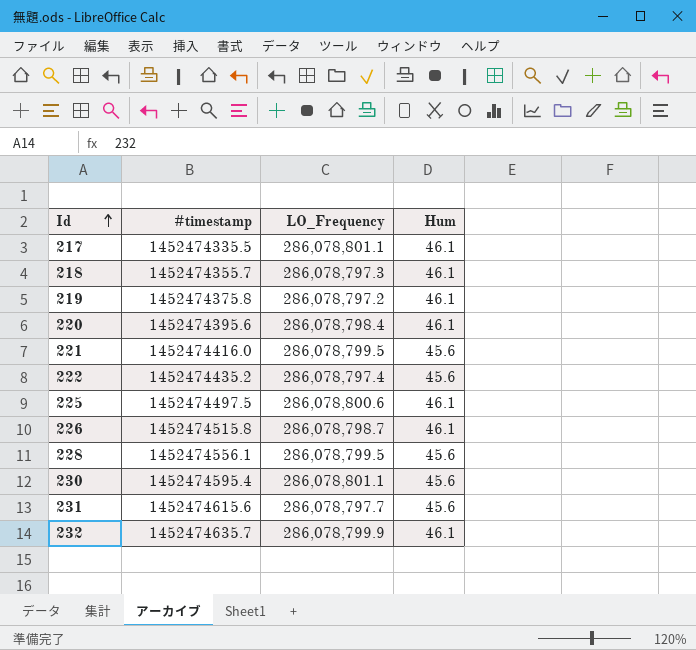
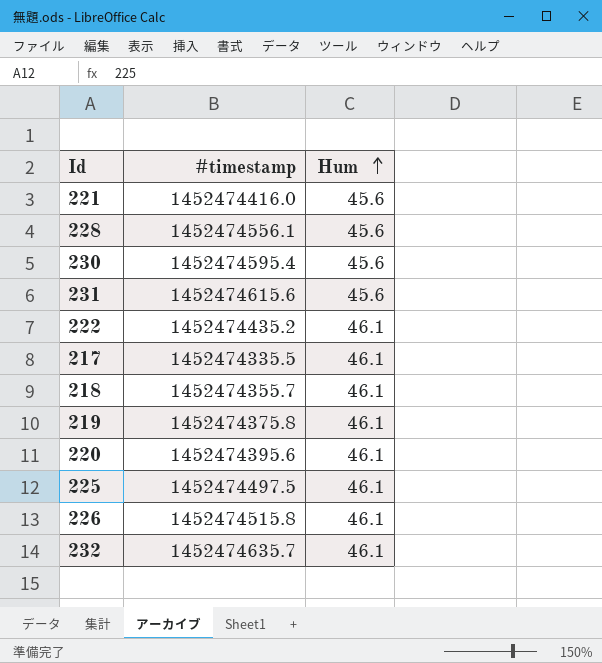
row order: Id ascending -> Hum ascending
column LO_Frequency | position: 3 -> none
222 | Hum: 45.6 -> 46.1

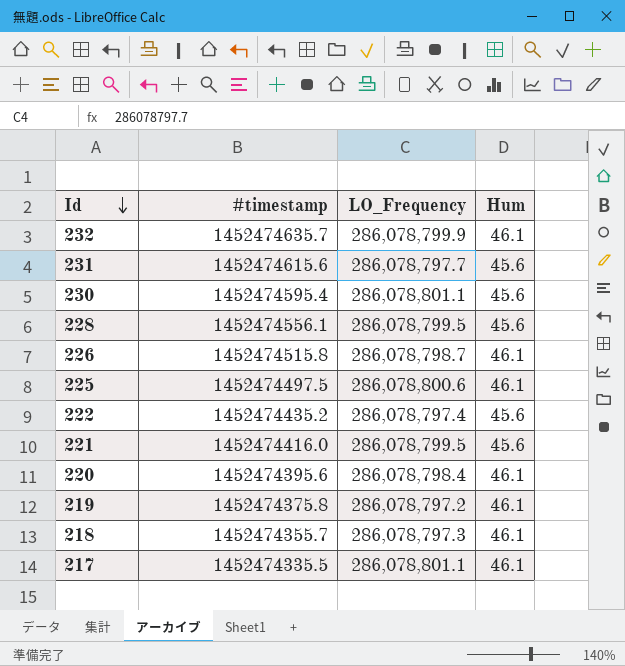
row order: Hum ascending -> Id descending
column LO_Frequency | position: none -> 3
222 | Hum: 46.1 -> 45.6

